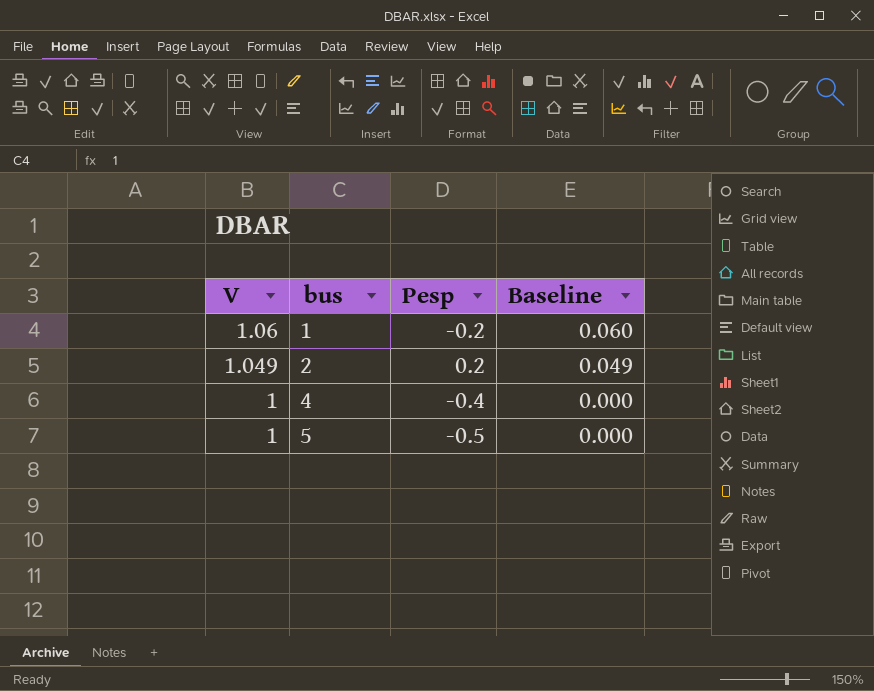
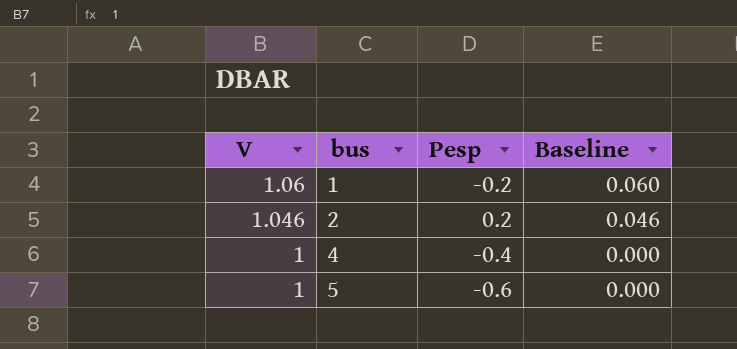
2 | V: 1.049 -> 1.046
2 | Baseline: 0.049 -> 0.046
5 | Pesp: -0.5 -> -0.6

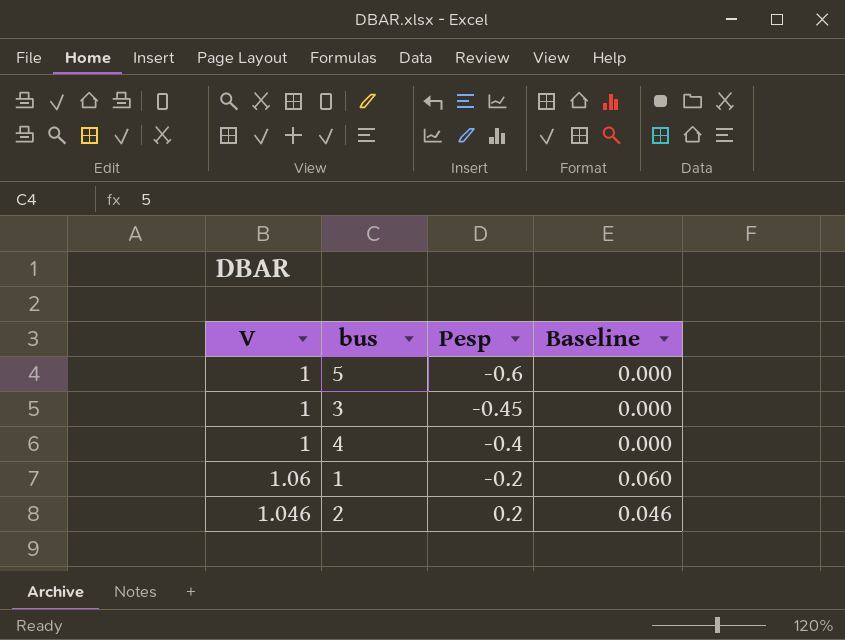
row order: V descending -> Pesp ascending
row 3: none -> 1 | -0.45 | 0.000

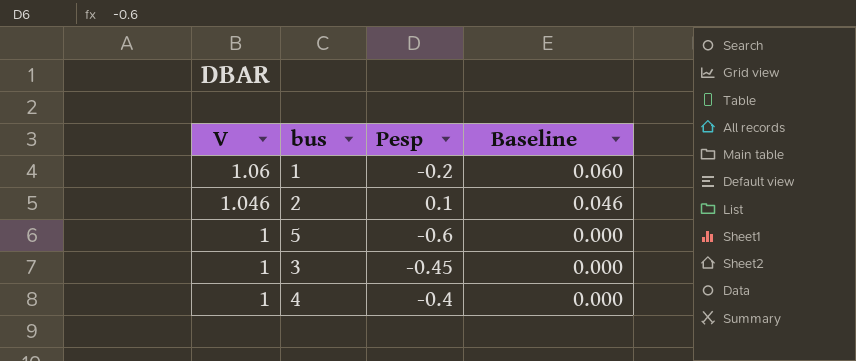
row order: Pesp ascending -> V descending
2 | Pesp: 0.2 -> 0.1

